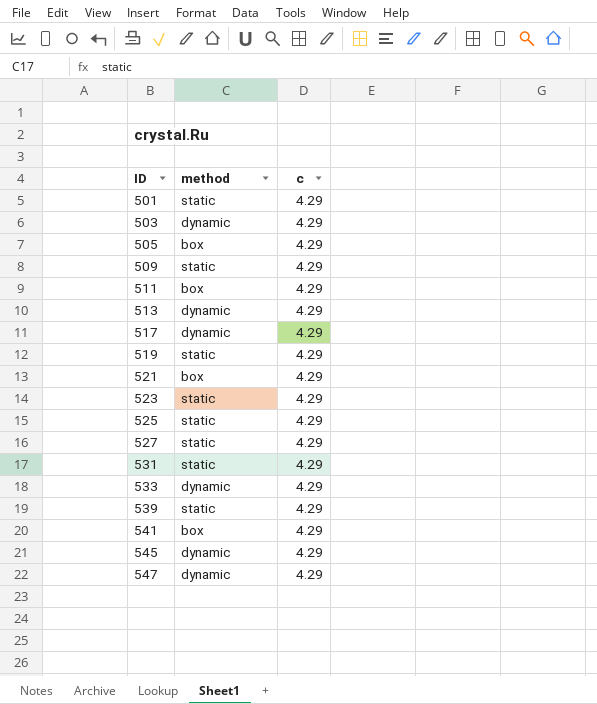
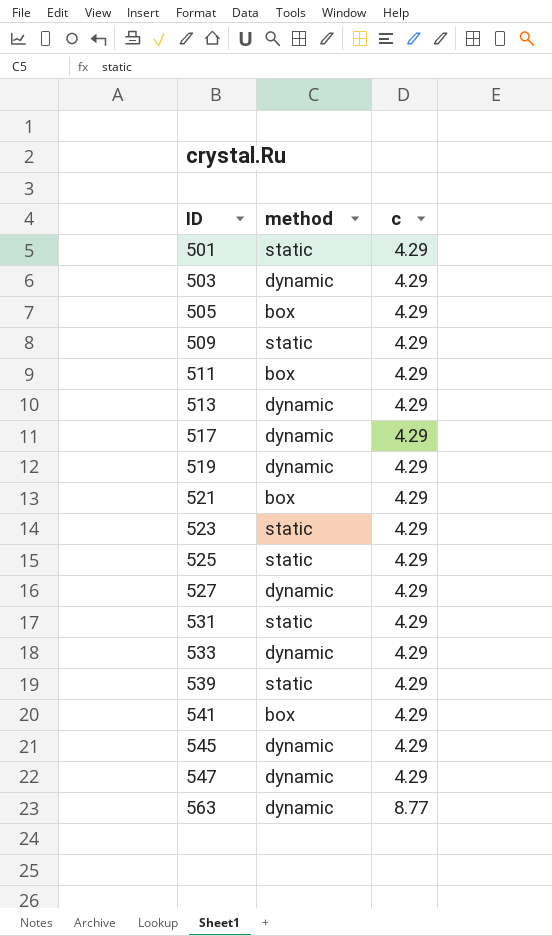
519 | method: static -> dynamic
527 | method: static -> dynamic
row 563: none -> dynamic | 8.77

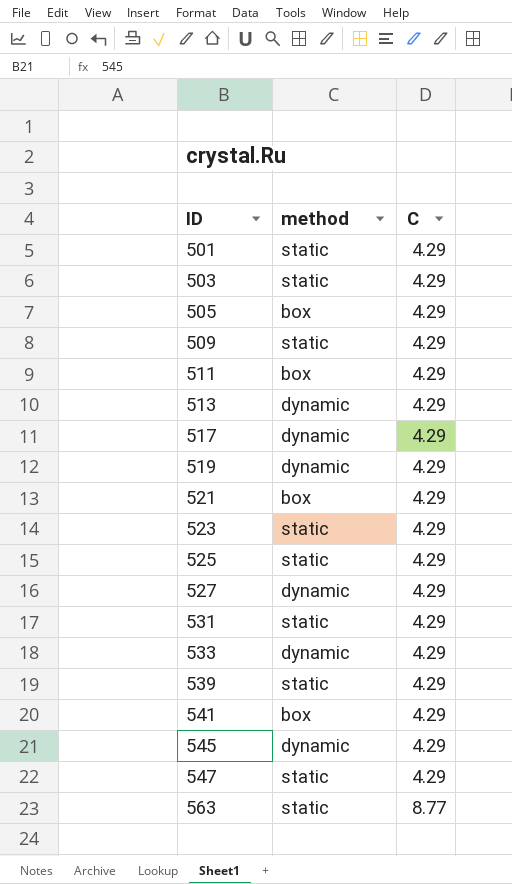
column name: c -> C
503 | method: dynamic -> static
547 | method: dynamic -> static
563 | method: dynamic -> static

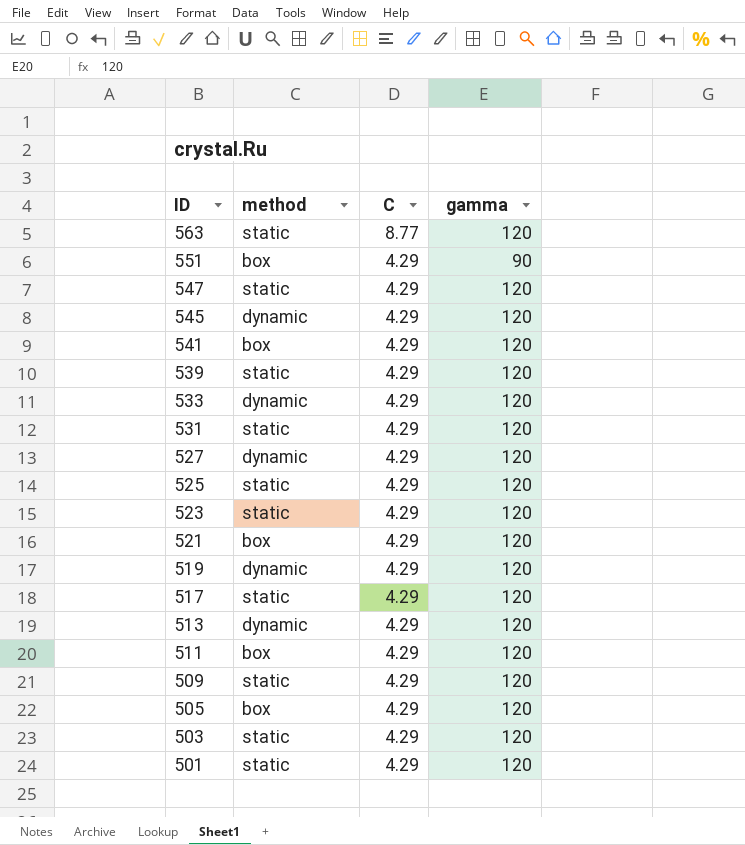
row order: ID ascending -> ID descending
column gamma | position: none -> 4
row 551: none -> box | 4.29 | 90
517 | method: dynamic -> static

